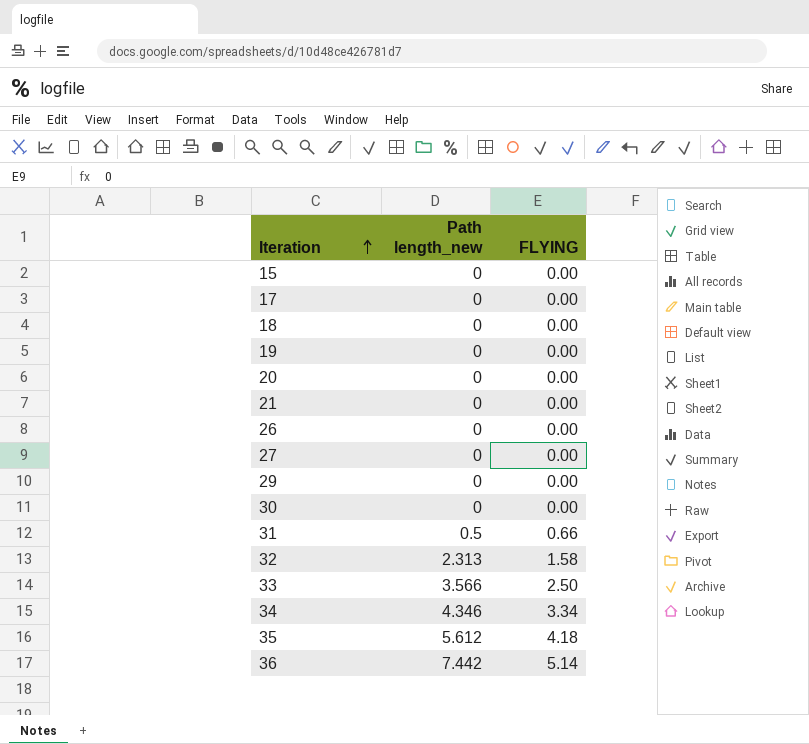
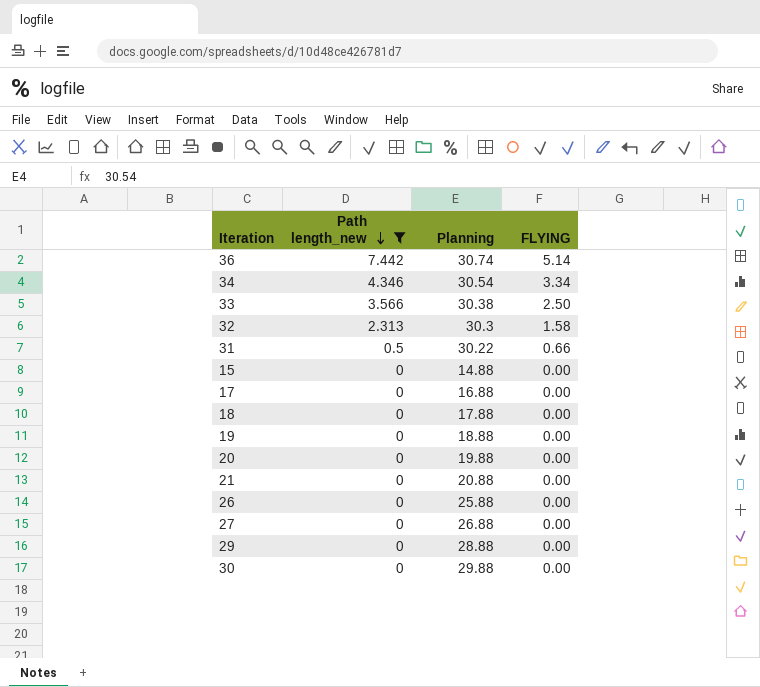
filter: none -> Path length_new != 5.612
row order: Iteration ascending -> Path length_new descending
column Planning | position: none -> 3

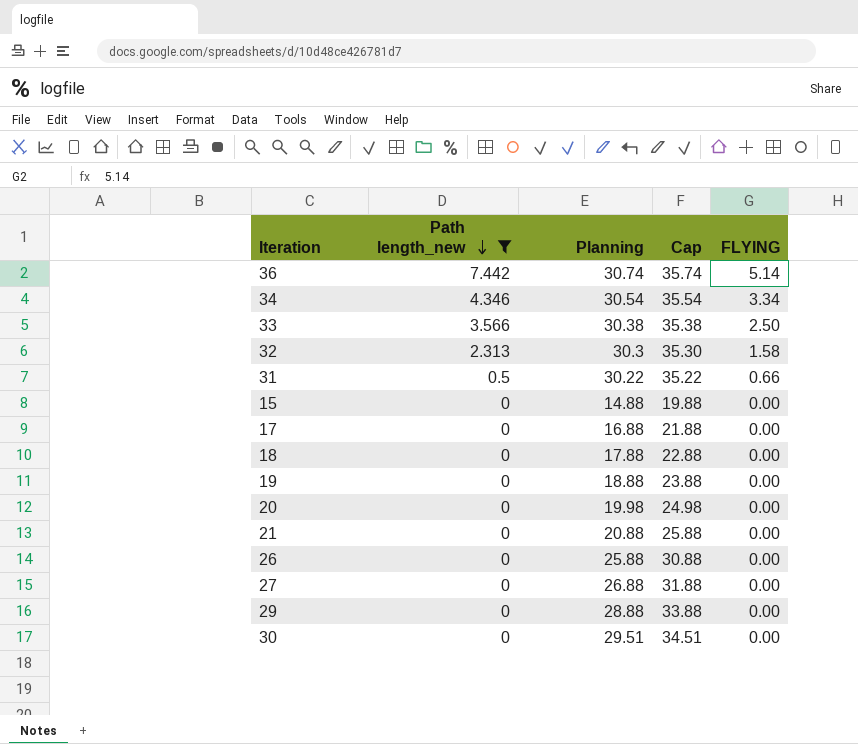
column Cap | formula: none -> [Planning] + 5
20 | Planning: 19.88 -> 19.98
30 | Planning: 29.88 -> 29.51

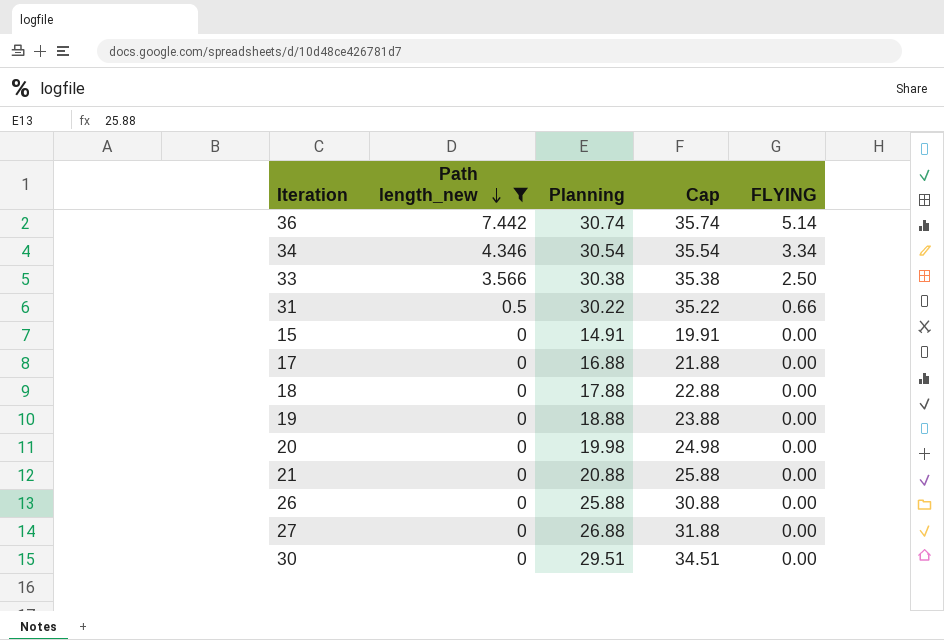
row 32: 2.313 | 30.3 | 35.30 | 1.58 -> none
row 29: 0 | 28.88 | 33.88 | 0.00 -> none
15 | Planning: 14.88 -> 14.91
15 | Cap: 19.88 -> 19.91

